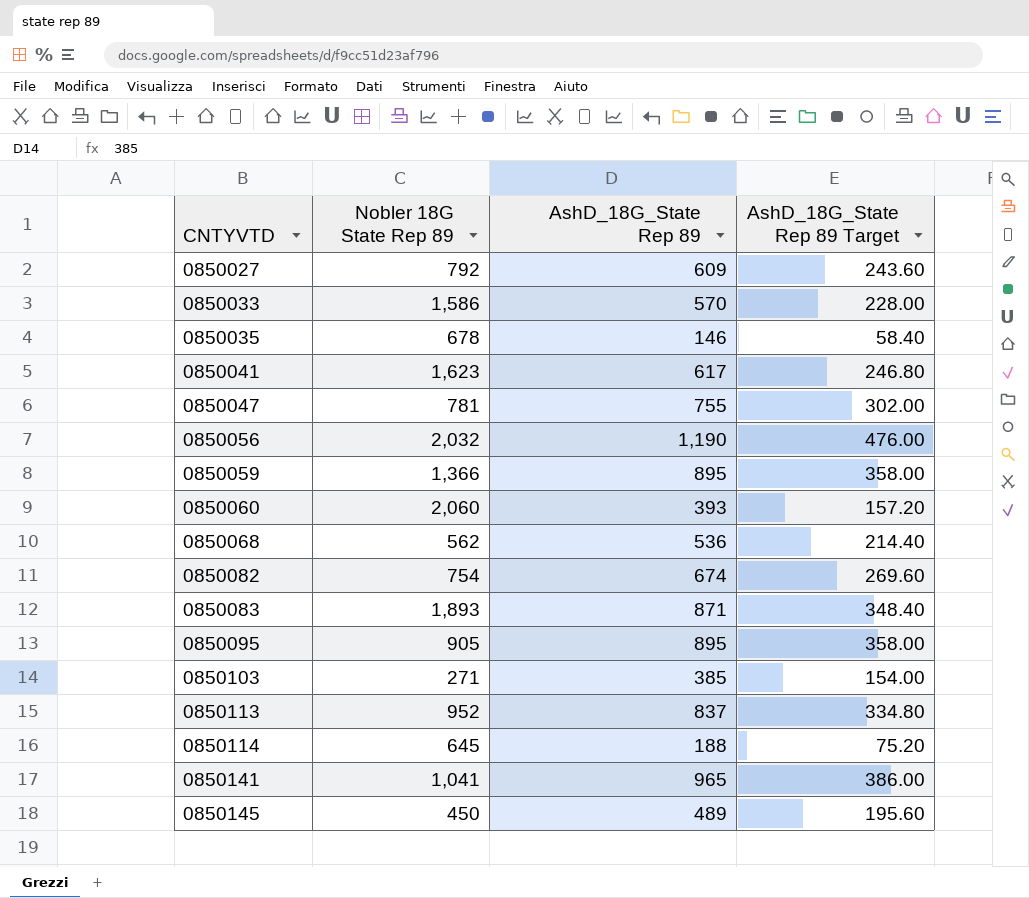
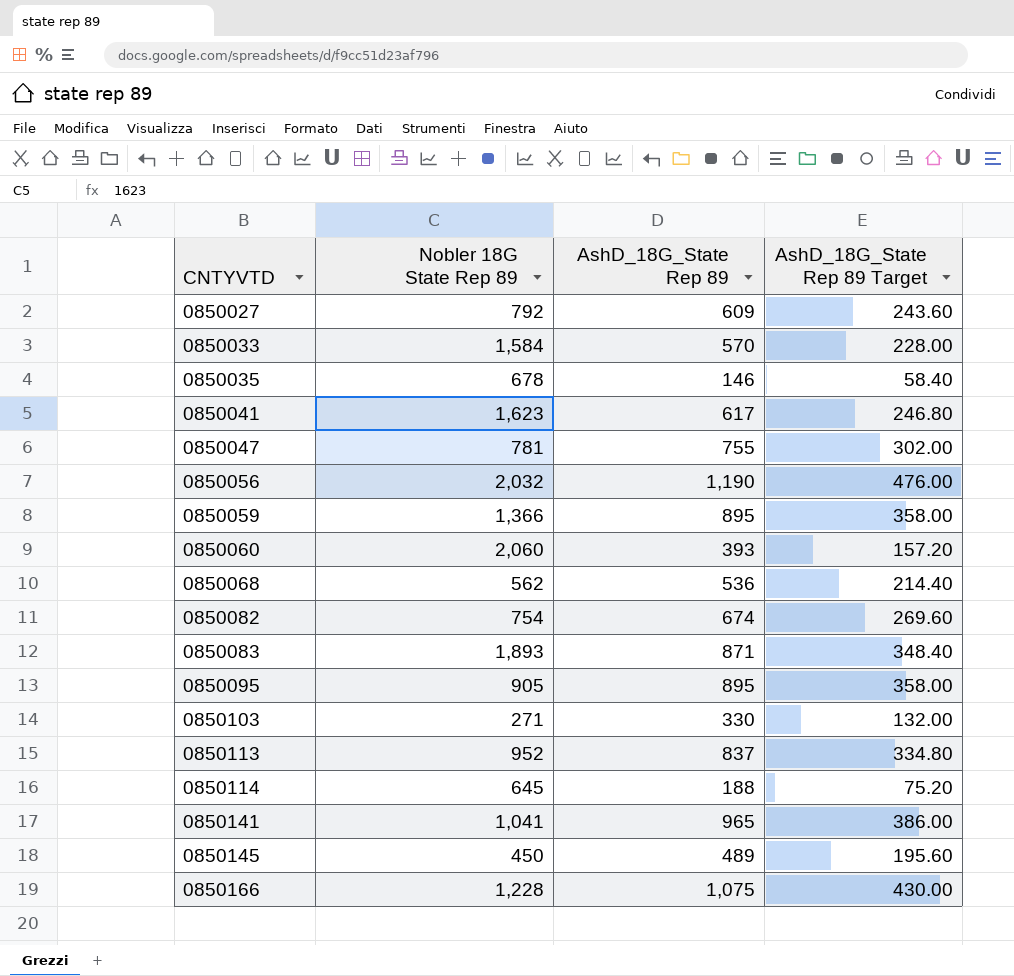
0850033 | Nobler 18G State Rep 89: 1,586 -> 1,584
0850103 | AshD_18G_State Rep 89: 385 -> 330
0850103 | AshD_18G_State Rep 89 Target: 154.00 -> 132.00
row 0850166: none -> 1,228 | 1,075 | 430.00

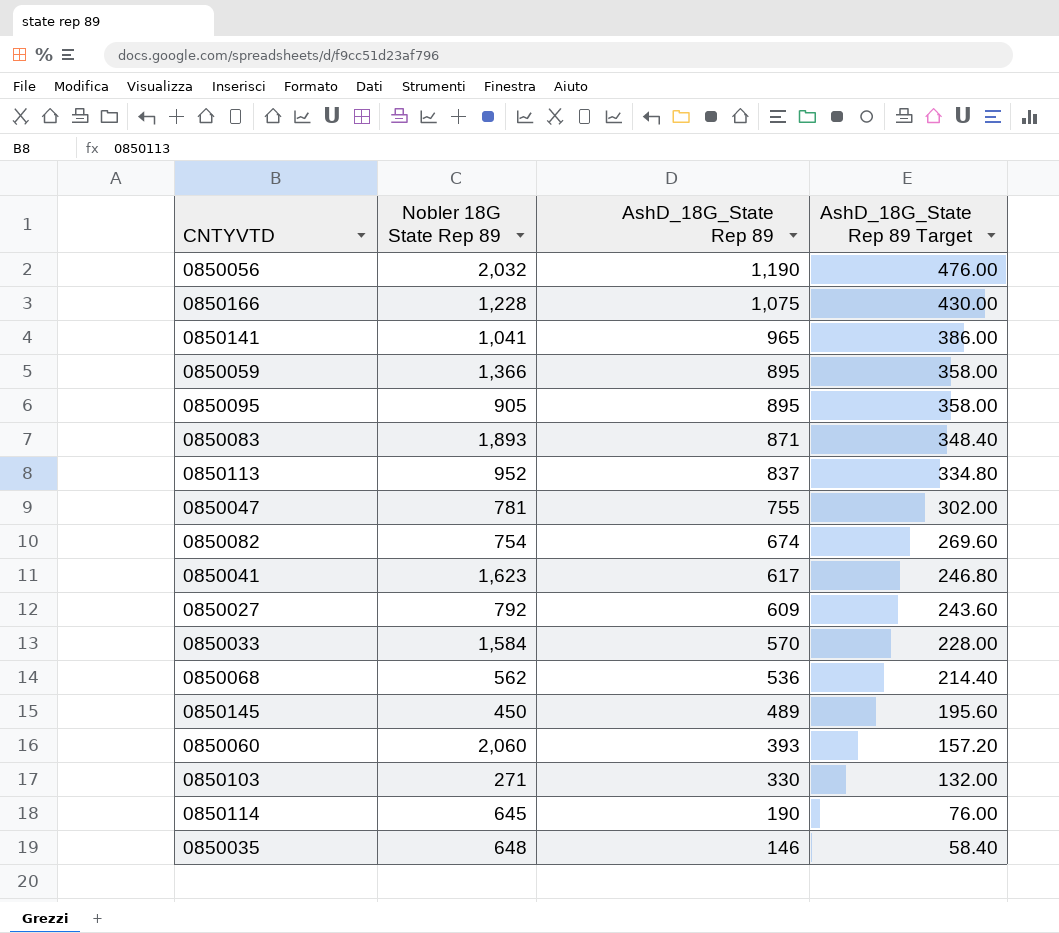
row order: CNTYVTD ascending -> AshD_18G_State Rep 89 descending
0850114 | AshD_18G_State Rep 89: 188 -> 190
0850114 | AshD_18G_State Rep 89 Target: 75.20 -> 76.00
0850035 | Nobler 18G State Rep 89: 678 -> 648

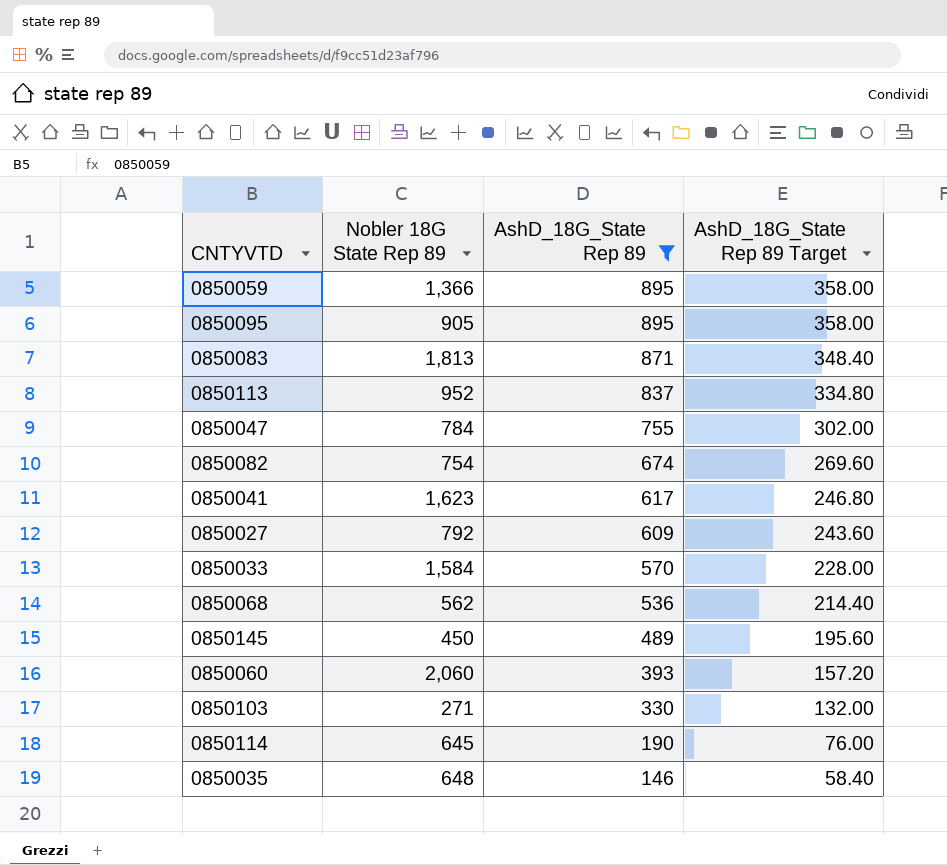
filter: none -> AshD_18G_State Rep 89 <= 895
0850083 | Nobler 18G State Rep 89: 1,893 -> 1,813
0850047 | Nobler 18G State Rep 89: 781 -> 784

